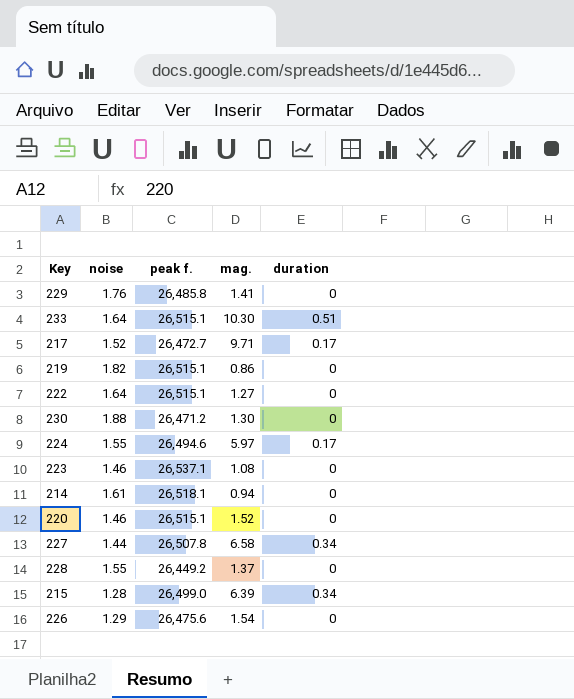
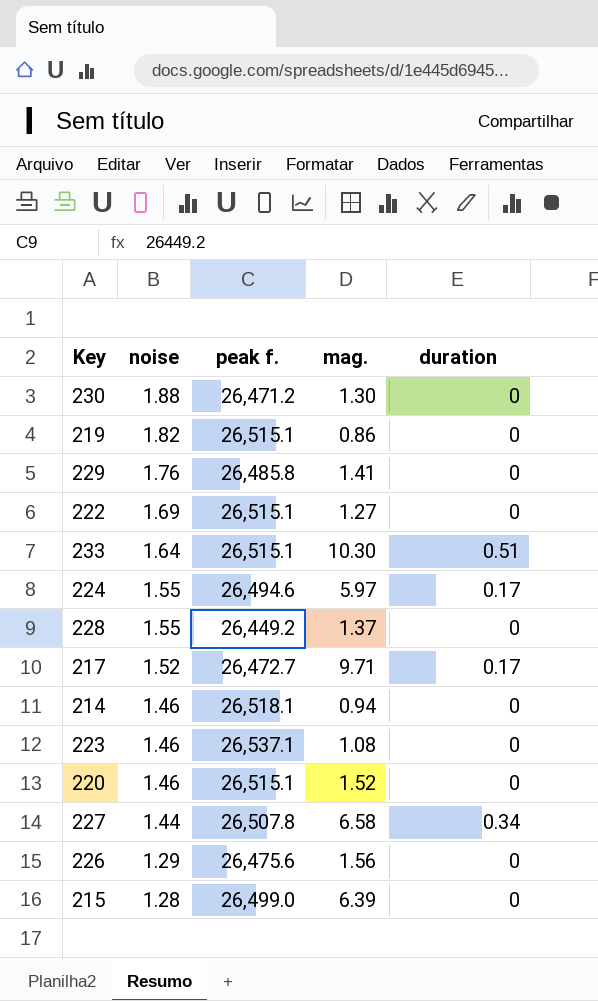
row order: none -> noise descending
222 | noise: 1.64 -> 1.69
214 | noise: 1.61 -> 1.46
226 | mag.: 1.54 -> 1.56
215 | duration: 0.34 -> 0

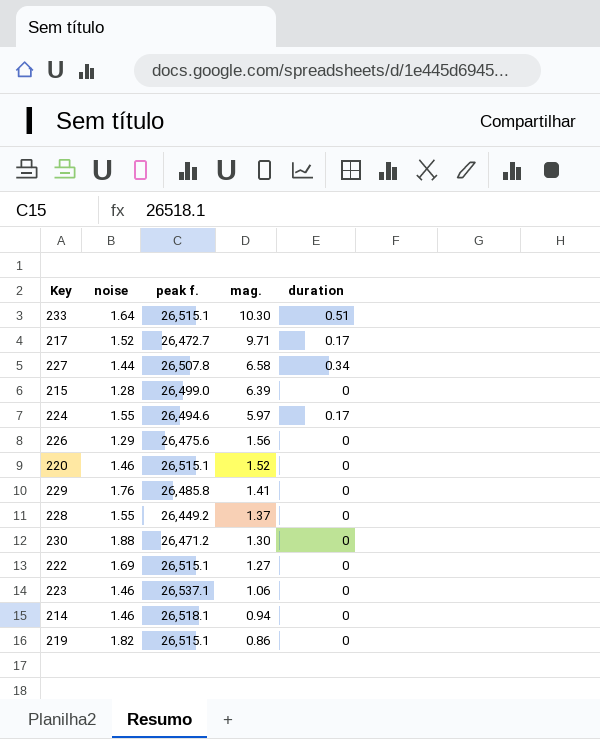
row order: noise descending -> mag. descending
223 | mag.: 1.08 -> 1.06

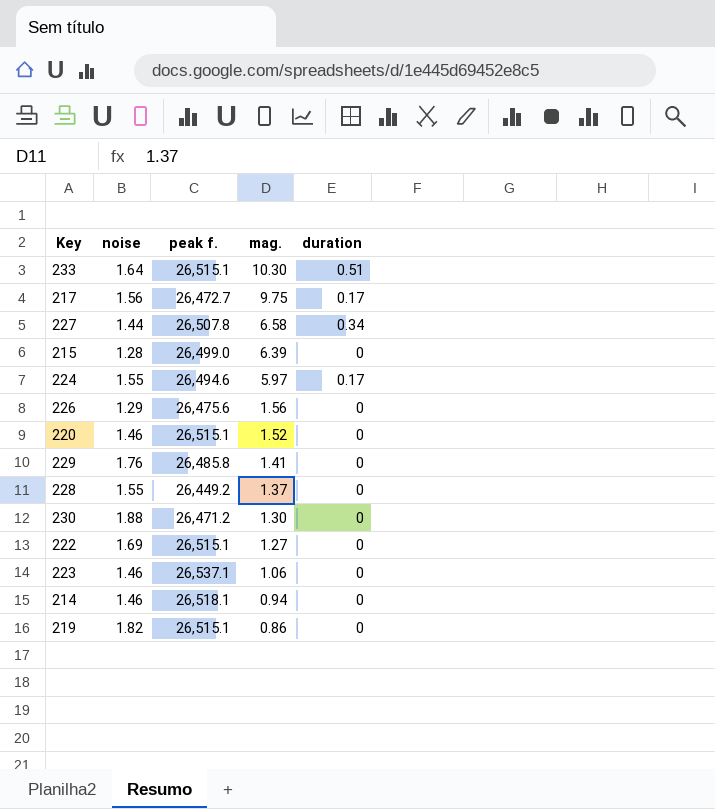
217 | noise: 1.52 -> 1.56
217 | mag.: 9.71 -> 9.75

